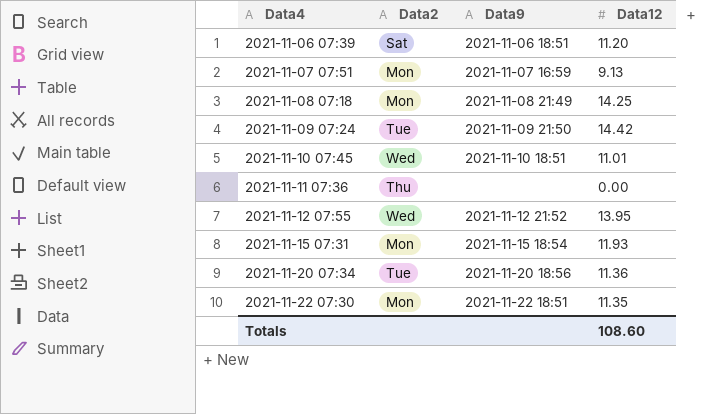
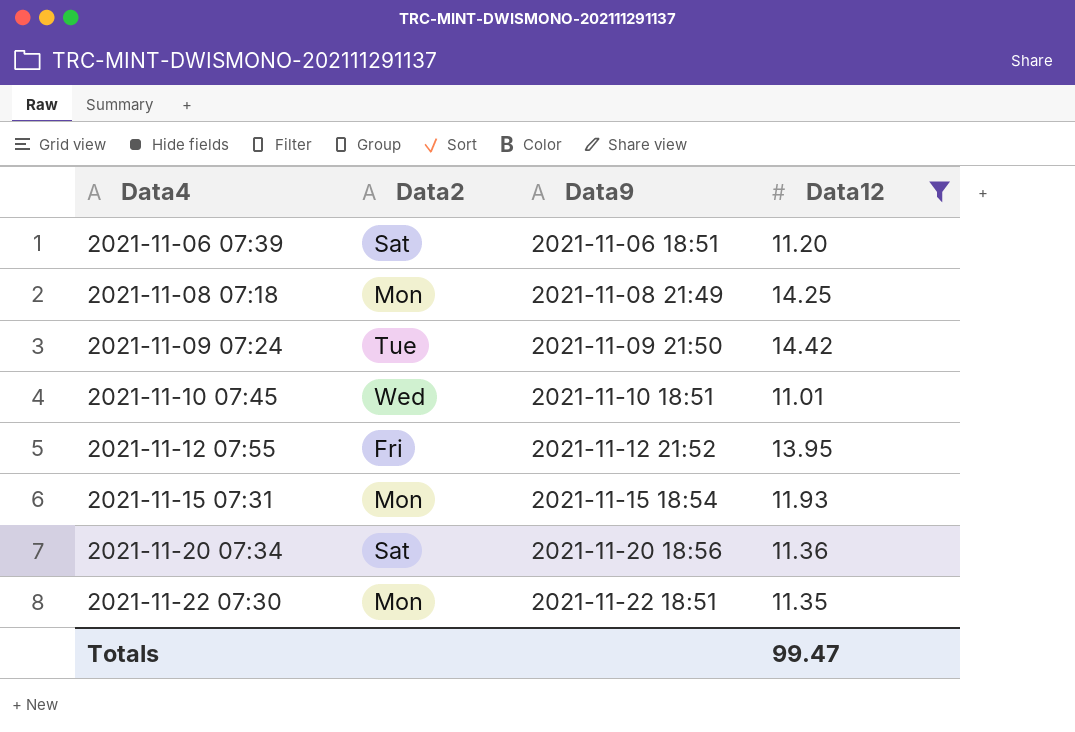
filter: none -> Data12 >= 11.01
2021-11-12 07:55 | Data2: Wed -> Fri
2021-11-20 07:34 | Data2: Tue -> Sat
Totals | Data12: 108.60 -> 99.47

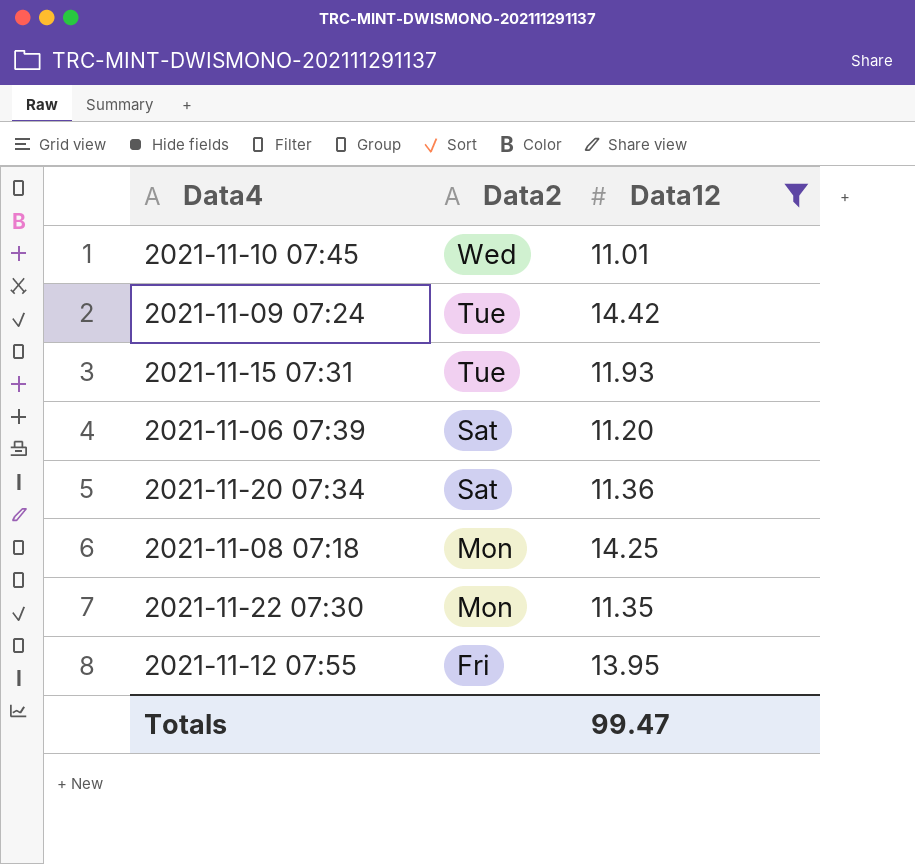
row order: Data4 ascending -> Data2 descending
column Data9 | position: 3 -> none
2021-11-15 07:31 | Data2: Mon -> Tue

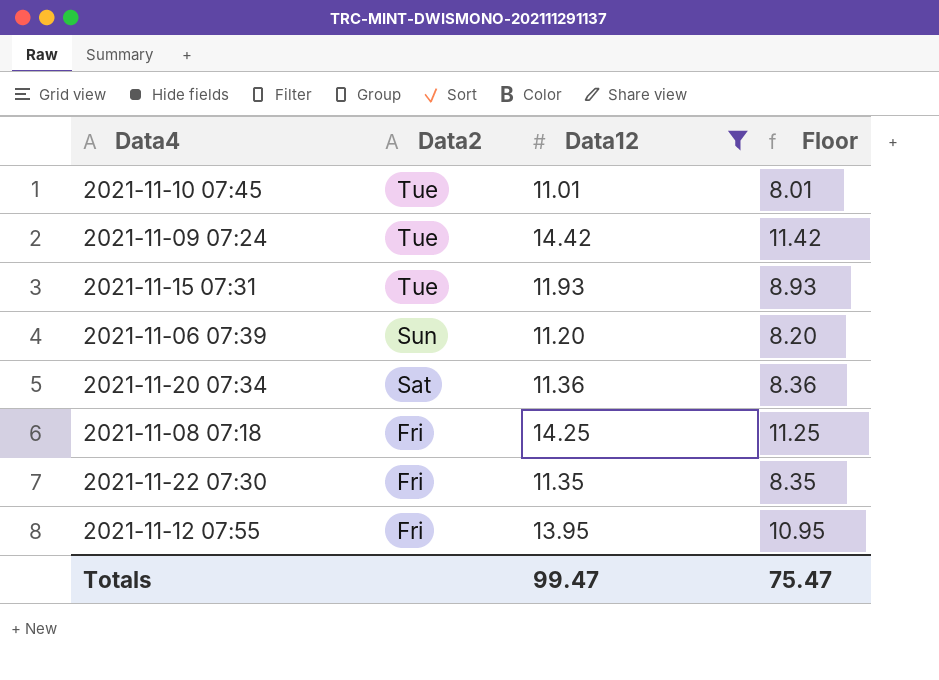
column Floor | formula: none -> [Data12] - 3
2021-11-10 07:45 | Data2: Wed -> Tue
2021-11-06 07:39 | Data2: Sat -> Sun
2021-11-08 07:18 | Data2: Mon -> Fri
2021-11-22 07:30 | Data2: Mon -> Fri

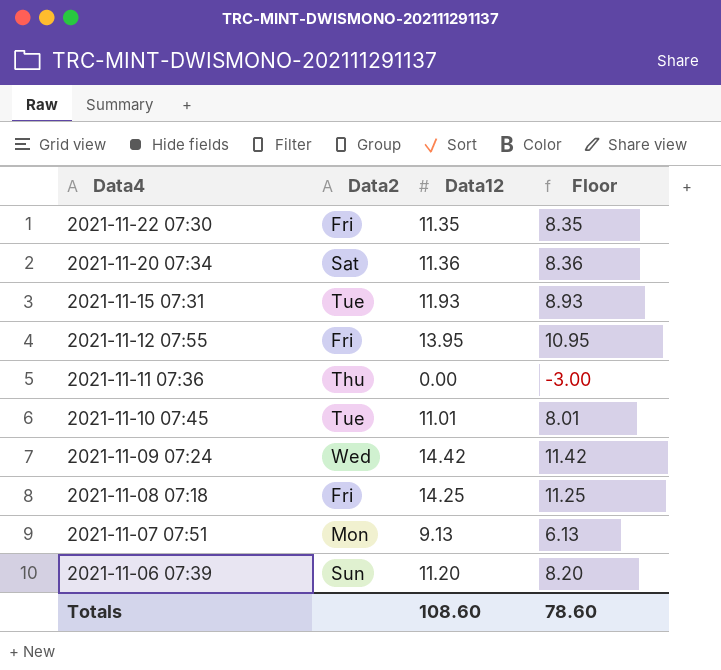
filter: Data12 >= 11.01 -> none
row order: Data2 descending -> Data4 descending
2021-11-09 07:24 | Data2: Tue -> Wed
Totals | Data12: 99.47 -> 108.60
Totals | Floor: 75.47 -> 78.60

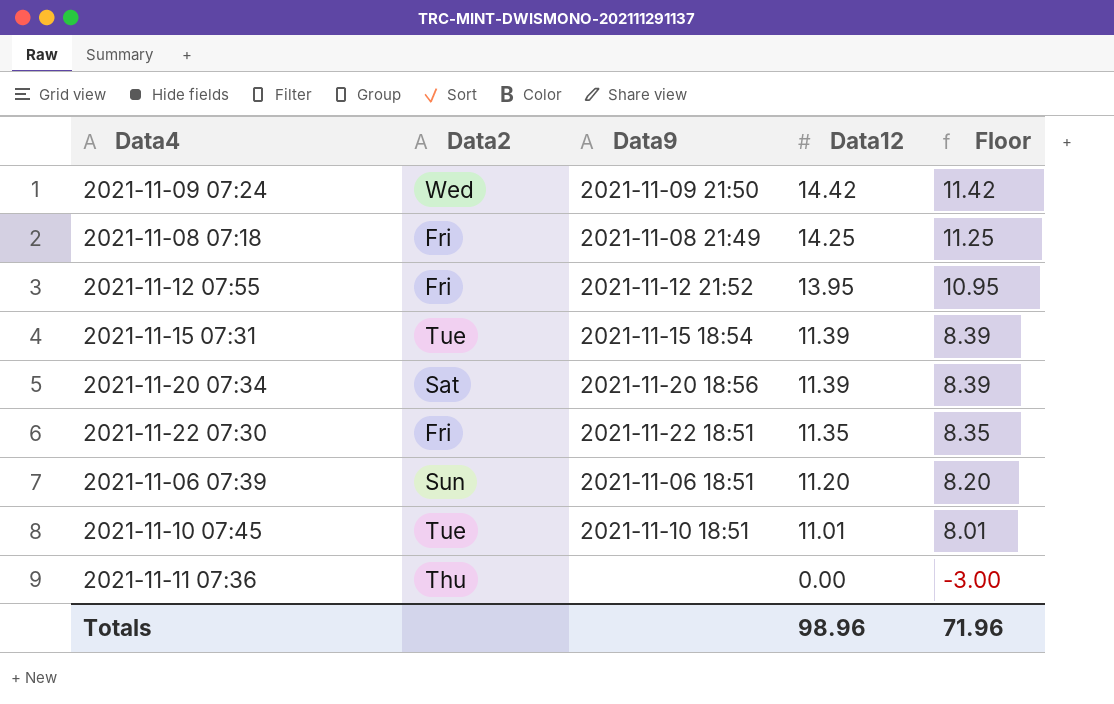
row order: Data4 descending -> Data12 descending
column Data9 | position: none -> 3
row 2021-11-07 07:51: Mon | 9.13 | 6.13 -> none
2021-11-15 07:31 | Data12: 11.93 -> 11.39
2021-11-15 07:31 | Floor: 8.93 -> 8.39
2021-11-20 07:34 | Data12: 11.36 -> 11.39
2021-11-20 07:34 | Floor: 8.36 -> 8.39
Totals | Data12: 108.60 -> 98.96
Totals | Floor: 78.60 -> 71.96

